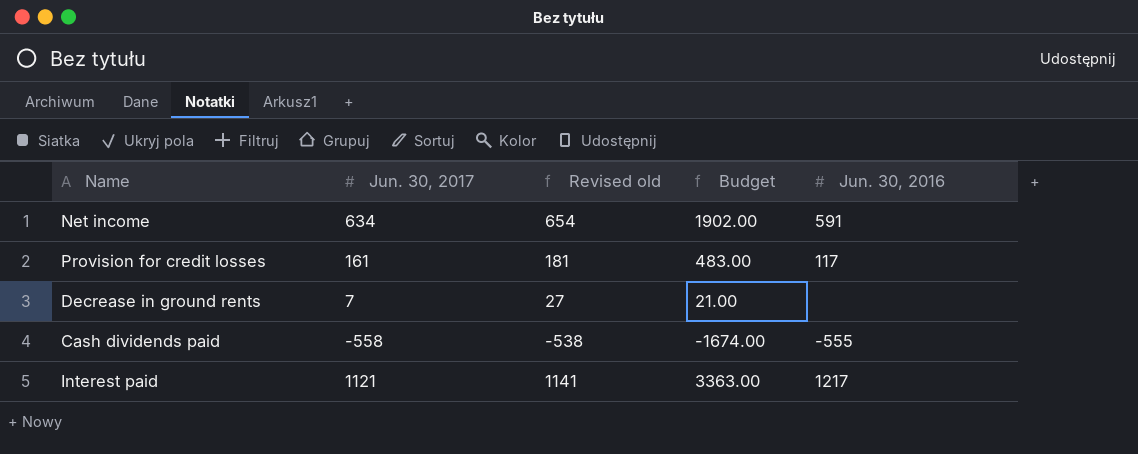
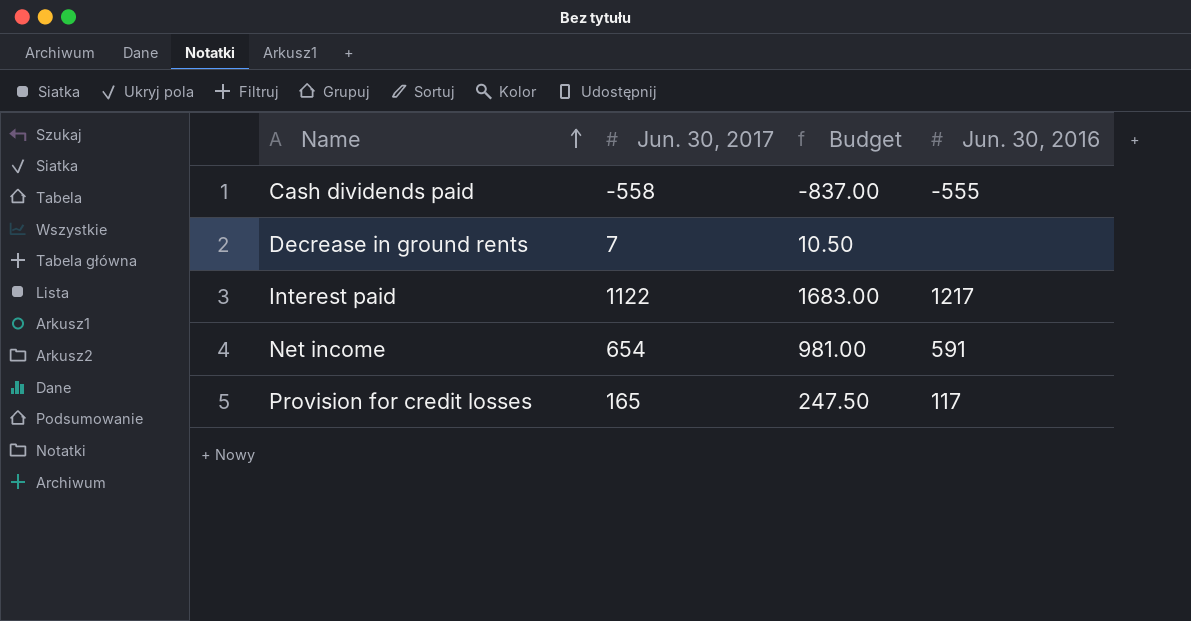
row order: none -> Name ascending
column Revised old | formula: [Jun. 30, 2017] + 20 -> none
column Budget | formula: [Jun. 30, 2017] * 3 -> [Jun. 30, 2017] * 1.5
Interest paid | Jun. 30, 2017: 1121 -> 1122
Net income | Jun. 30, 2017: 634 -> 654
Provision for credit losses | Jun. 30, 2017: 161 -> 165

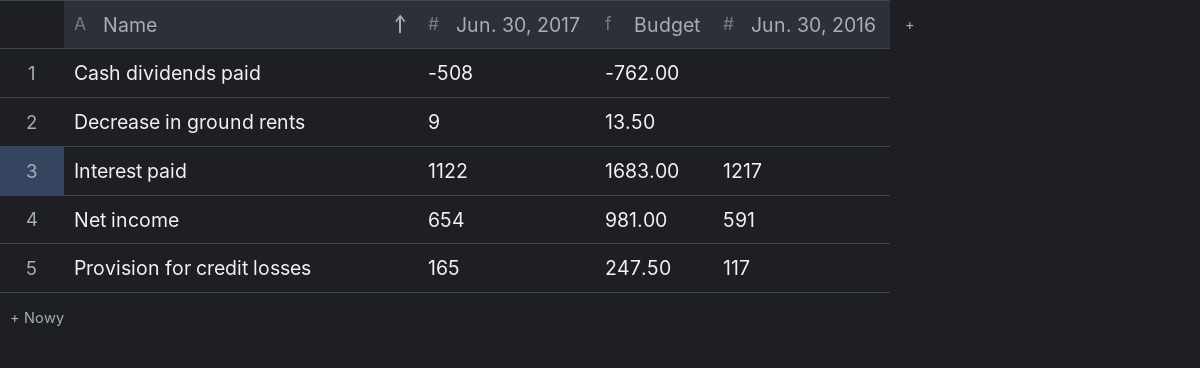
Cash dividends paid | Jun. 30, 2017: -558 -> -508
Cash dividends paid | Budget: -837.00 -> -762.00
Cash dividends paid | Jun. 30, 2016: -555 -> none
Decrease in ground rents | Jun. 30, 2017: 7 -> 9
Decrease in ground rents | Budget: 10.50 -> 13.50

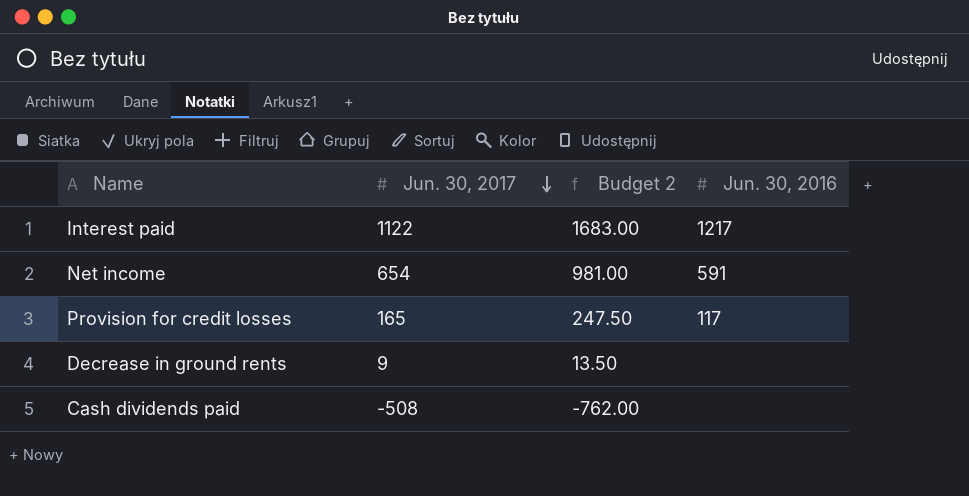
row order: Name ascending -> Jun. 30, 2017 descending
column name: Budget -> Budget 2

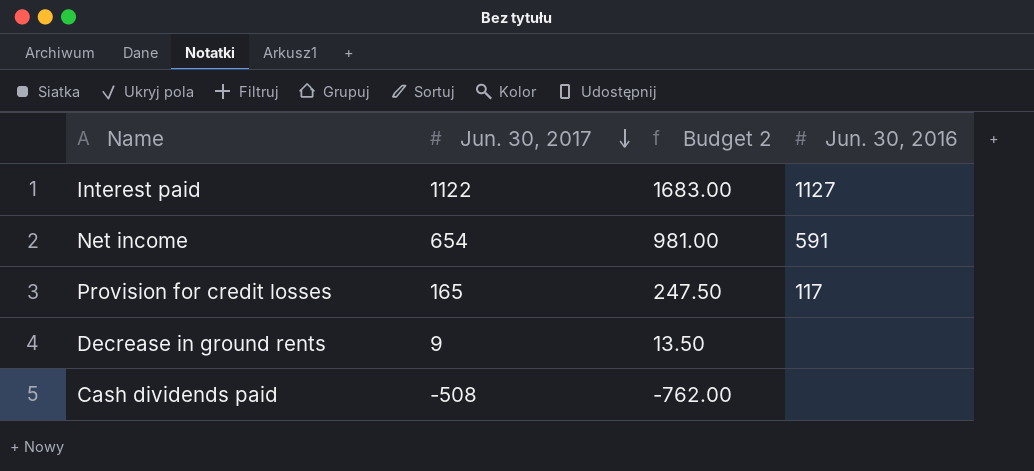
Interest paid | Jun. 30, 2016: 1217 -> 1127

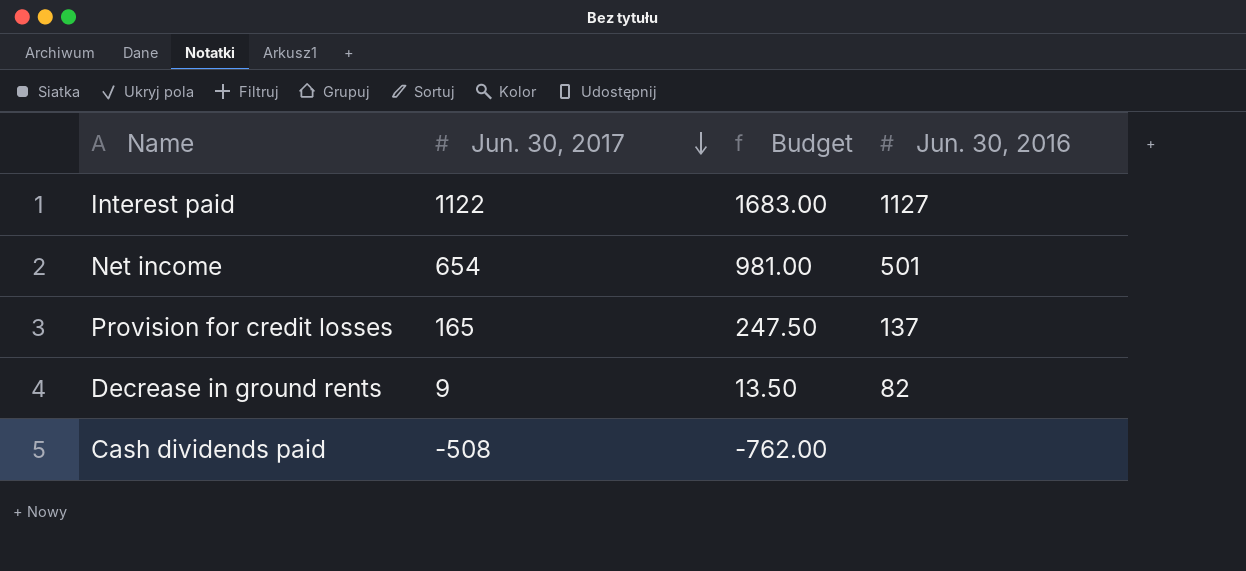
column name: Budget 2 -> Budget
Net income | Jun. 30, 2016: 591 -> 501
Provision for credit losses | Jun. 30, 2016: 117 -> 137
Decrease in ground rents | Jun. 30, 2016: none -> 82

